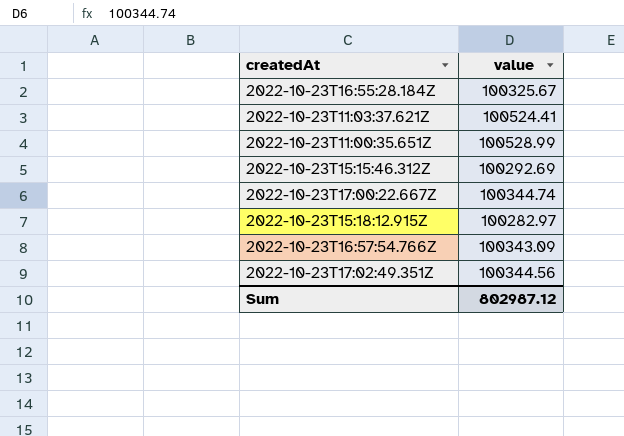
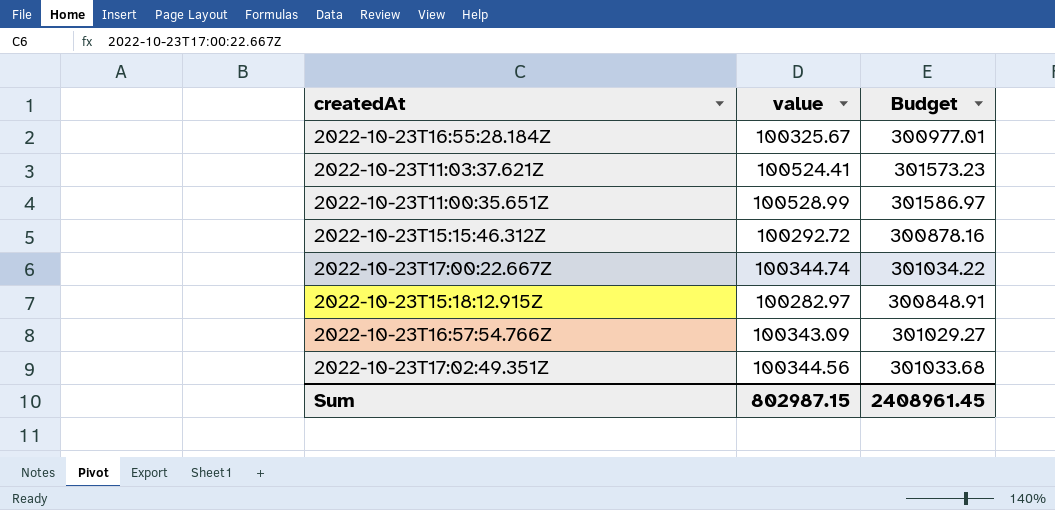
column Budget | formula: none -> [value] * 3
2022-10-23T15:15:46.312Z | value: 100292.69 -> 100292.72
Sum | value: 802987.12 -> 802987.15

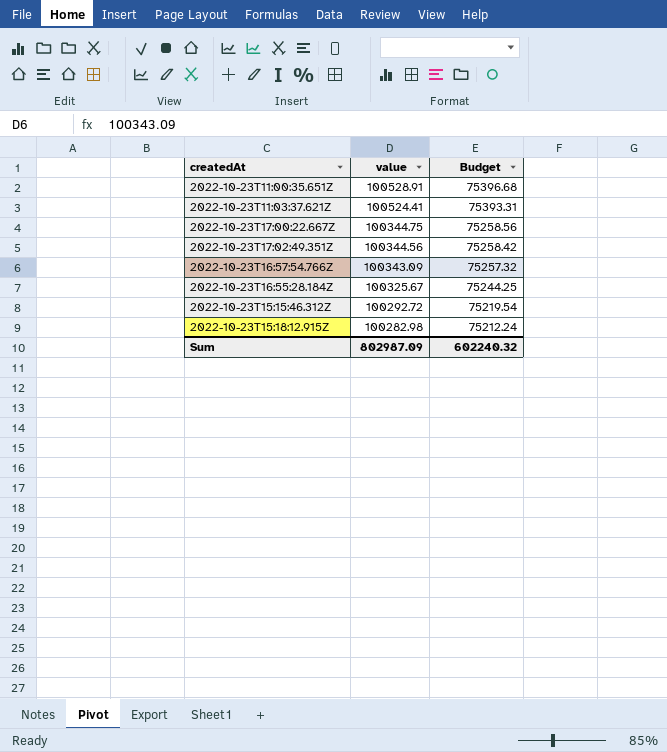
row order: none -> value descending
column Budget | formula: [value] * 3 -> [value] * 0.75
2022-10-23T11:00:35.651Z | value: 100528.99 -> 100528.91
2022-10-23T17:00:22.667Z | value: 100344.74 -> 100344.75
2022-10-23T15:18:12.915Z | value: 100282.97 -> 100282.98
Sum | value: 802987.15 -> 802987.09
Sum | Budget: 2408961.45 -> 602240.32

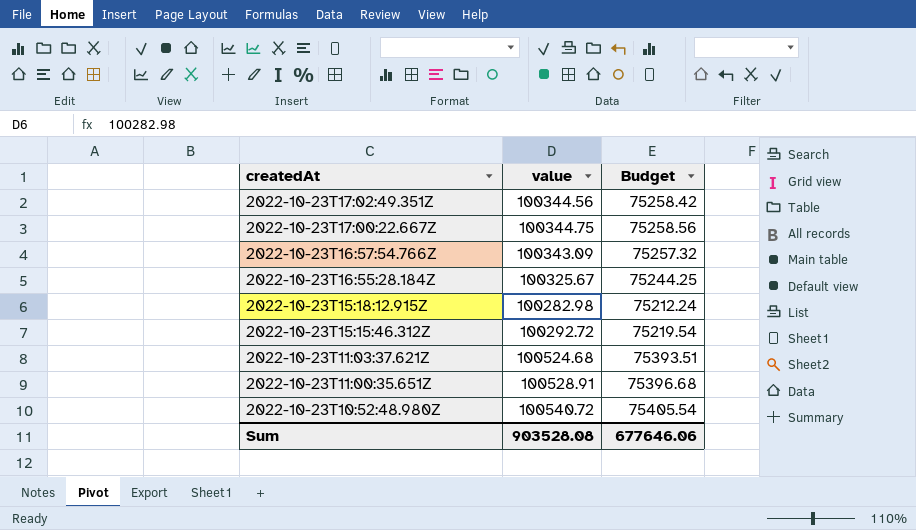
row order: value descending -> createdAt descending
2022-10-23T11:03:37.621Z | value: 100524.41 -> 100524.68
2022-10-23T11:03:37.621Z | Budget: 75393.31 -> 75393.51
row 2022-10-23T10:52:48.980Z: none -> 100540.72 | 75405.54
Sum | value: 802987.09 -> 903528.08
Sum | Budget: 602240.32 -> 677646.06

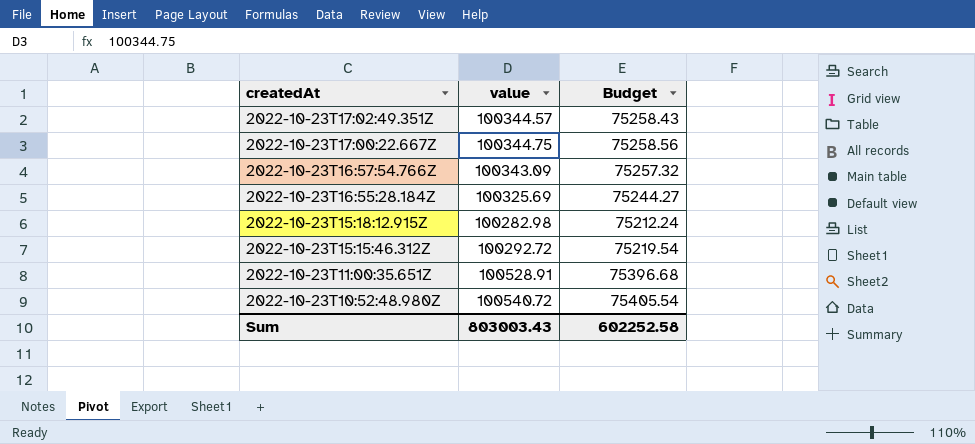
row 2022-10-23T11:03:37.621Z: 100524.68 | 75393.51 -> none
2022-10-23T17:02:49.351Z | value: 100344.56 -> 100344.57
2022-10-23T17:02:49.351Z | Budget: 75258.42 -> 75258.43
2022-10-23T16:55:28.184Z | value: 100325.67 -> 100325.69
2022-10-23T16:55:28.184Z | Budget: 75244.25 -> 75244.27
Sum | value: 903528.08 -> 803003.43
Sum | Budget: 677646.06 -> 602252.58

